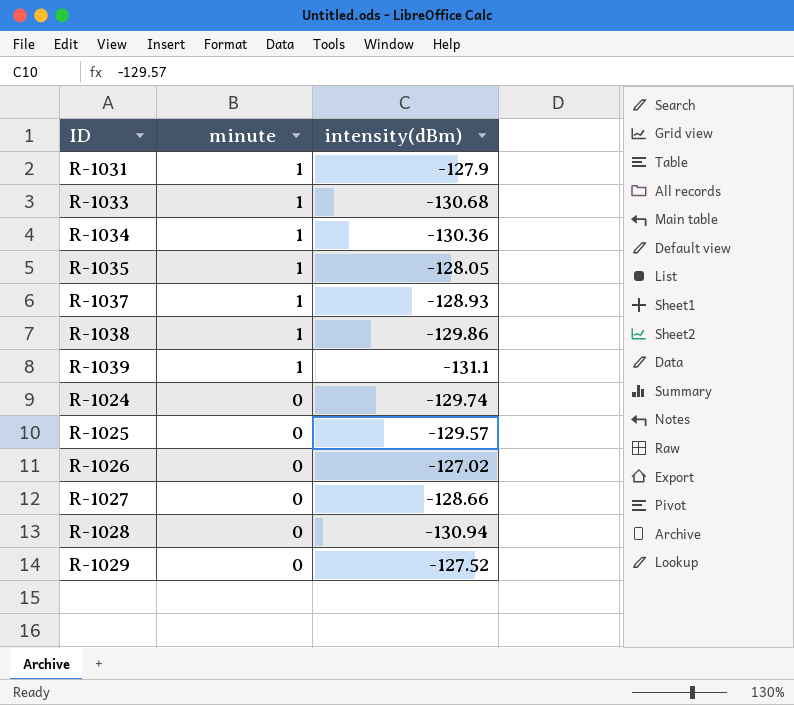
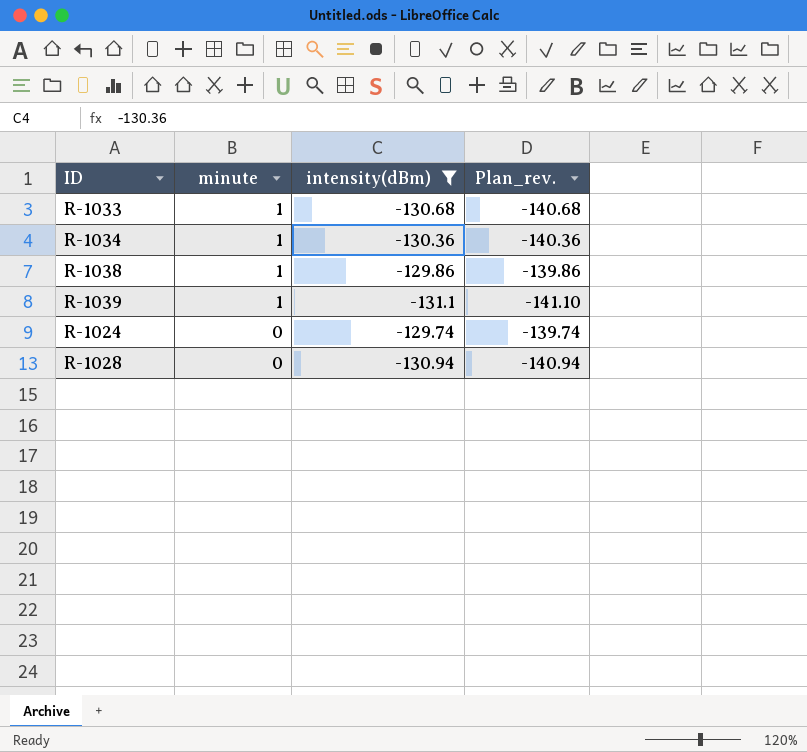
filter: none -> intensity(dBm) <= -129.74
column Plan_rev. | formula: none -> [intensity(dBm)] - 10

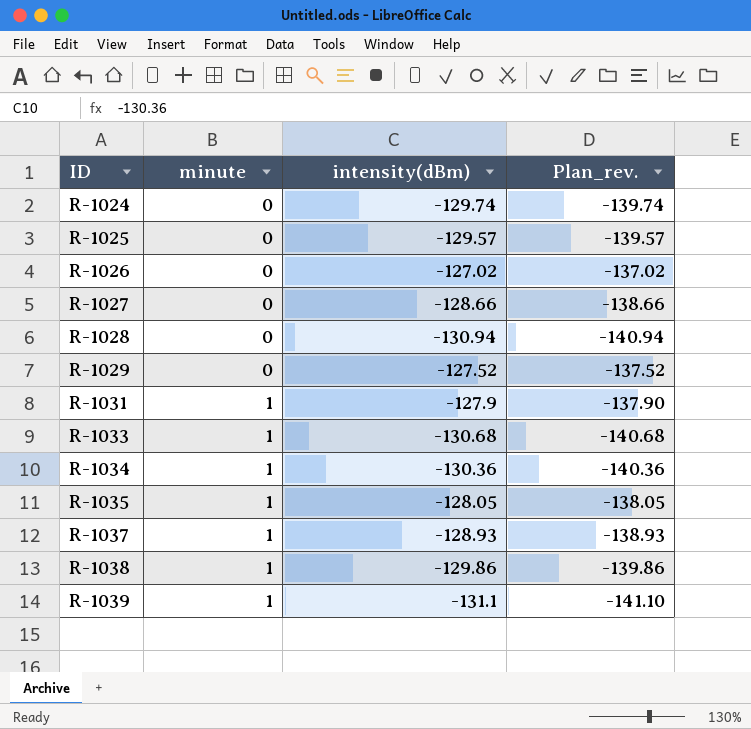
filter: intensity(dBm) <= -129.74 -> none
row order: minute descending -> ID ascending

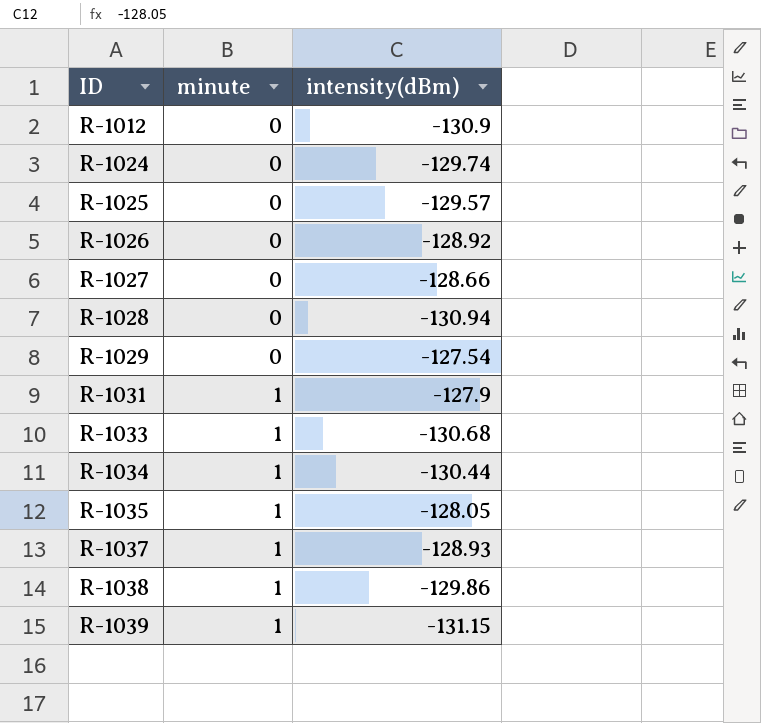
column Plan_rev. | formula: [intensity(dBm)] - 10 -> none
row R-1012: none -> 0 | -130.9
R-1026 | intensity(dBm): -127.02 -> -128.92
R-1029 | intensity(dBm): -127.52 -> -127.54
R-1034 | intensity(dBm): -130.36 -> -130.44
R-1039 | intensity(dBm): -131.1 -> -131.15

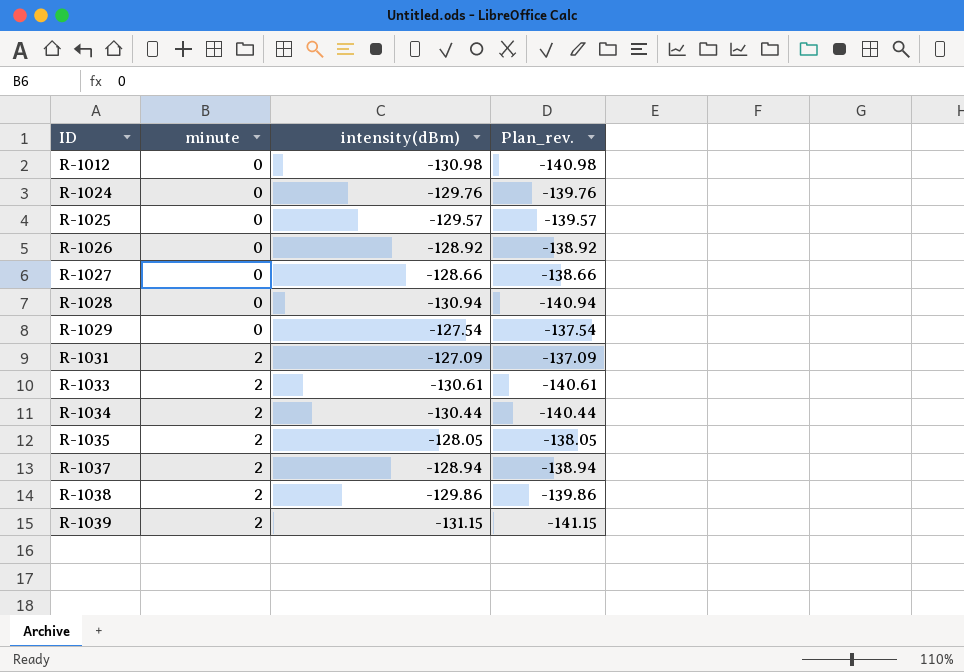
column Plan_rev. | formula: none -> [intensity(dBm)] - 10
R-1012 | intensity(dBm): -130.9 -> -130.98
R-1024 | intensity(dBm): -129.74 -> -129.76
R-1031 | minute: 1 -> 2
R-1031 | intensity(dBm): -127.9 -> -127.09
R-1033 | minute: 1 -> 2
R-1033 | intensity(dBm): -130.68 -> -130.61
R-1034 | minute: 1 -> 2
R-1035 | minute: 1 -> 2
R-1037 | minute: 1 -> 2
R-1037 | intensity(dBm): -128.93 -> -128.94
R-1038 | minute: 1 -> 2
R-1039 | minute: 1 -> 2

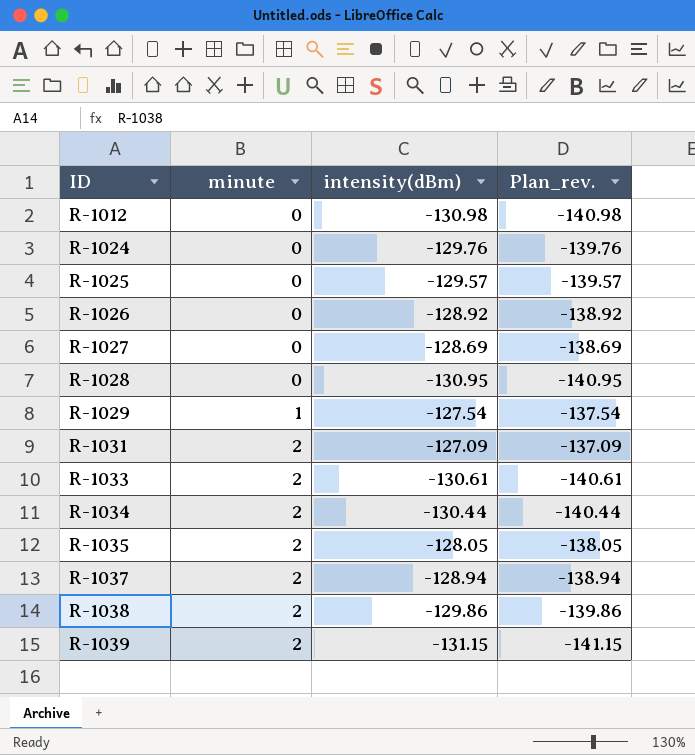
R-1027 | intensity(dBm): -128.66 -> -128.69
R-1027 | Plan_rev.: -138.66 -> -138.69
R-1028 | intensity(dBm): -130.94 -> -130.95
R-1028 | Plan_rev.: -140.94 -> -140.95
R-1029 | minute: 0 -> 1

